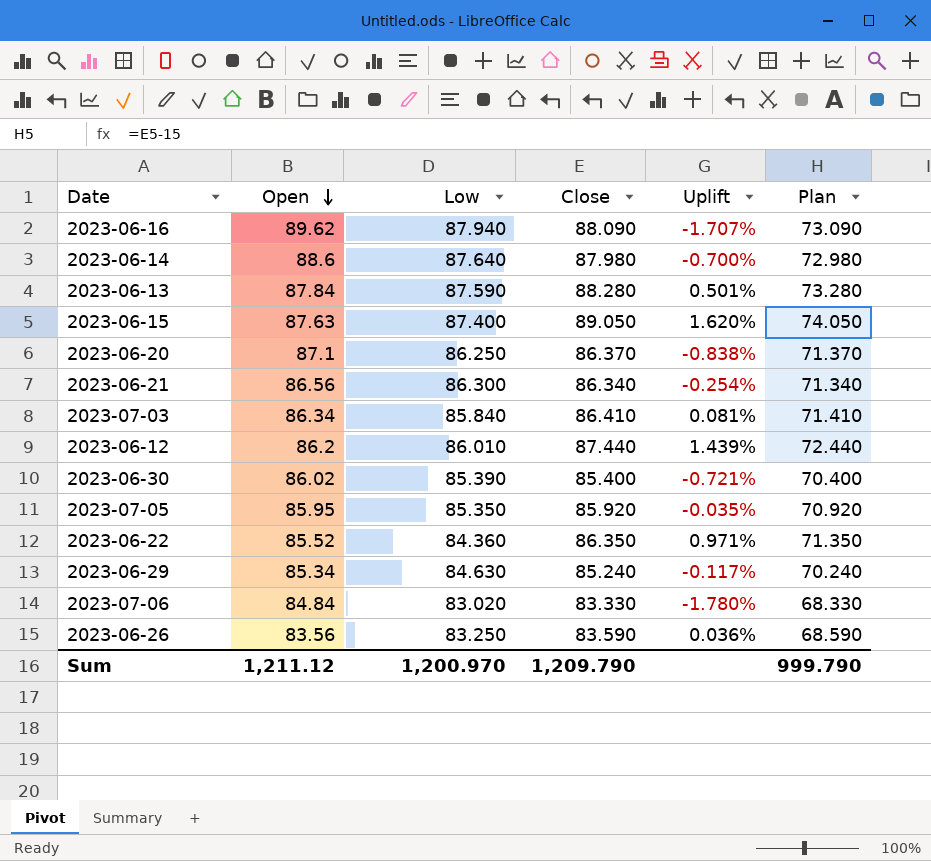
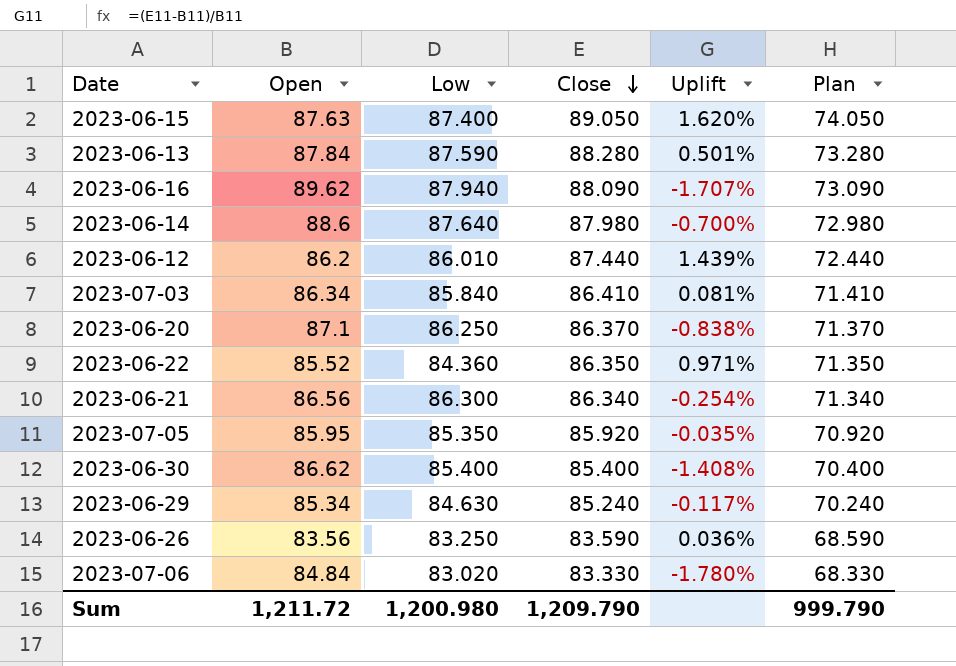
row order: Open descending -> Close descending
2023-06-30 | Open: 86.02 -> 86.62
2023-06-30 | Low: 85.390 -> 85.400
2023-06-30 | Uplift: -0.721% -> -1.408%
Sum | Open: 1,211.12 -> 1,211.72
Sum | Low: 1,200.970 -> 1,200.980

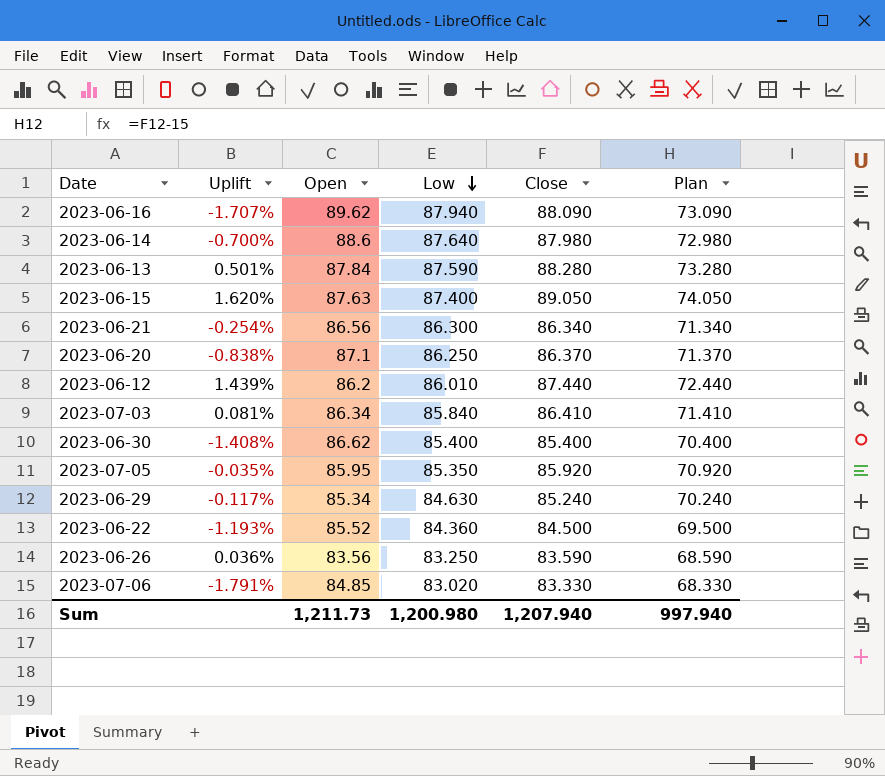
row order: Close descending -> Low descending
column Uplift | position: 5 -> 2
2023-06-22 | Uplift: 0.971% -> -1.193%
2023-06-22 | Close: 86.350 -> 84.500
2023-06-22 | Plan: 71.350 -> 69.500
2023-07-06 | Uplift: -1.780% -> -1.791%
2023-07-06 | Open: 84.84 -> 84.85
Sum | Open: 1,211.72 -> 1,211.73
Sum | Close: 1,209.790 -> 1,207.940
Sum | Plan: 999.790 -> 997.940

